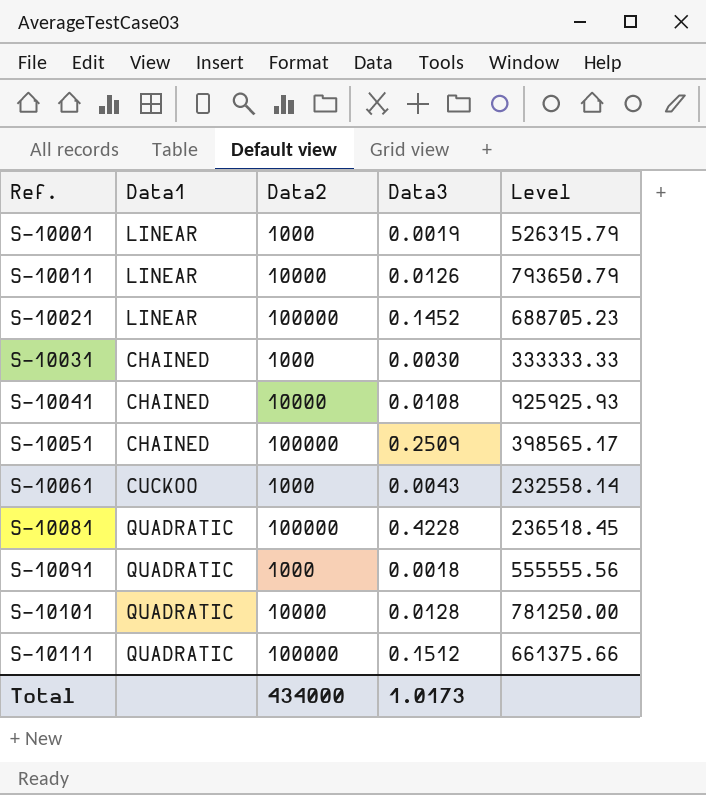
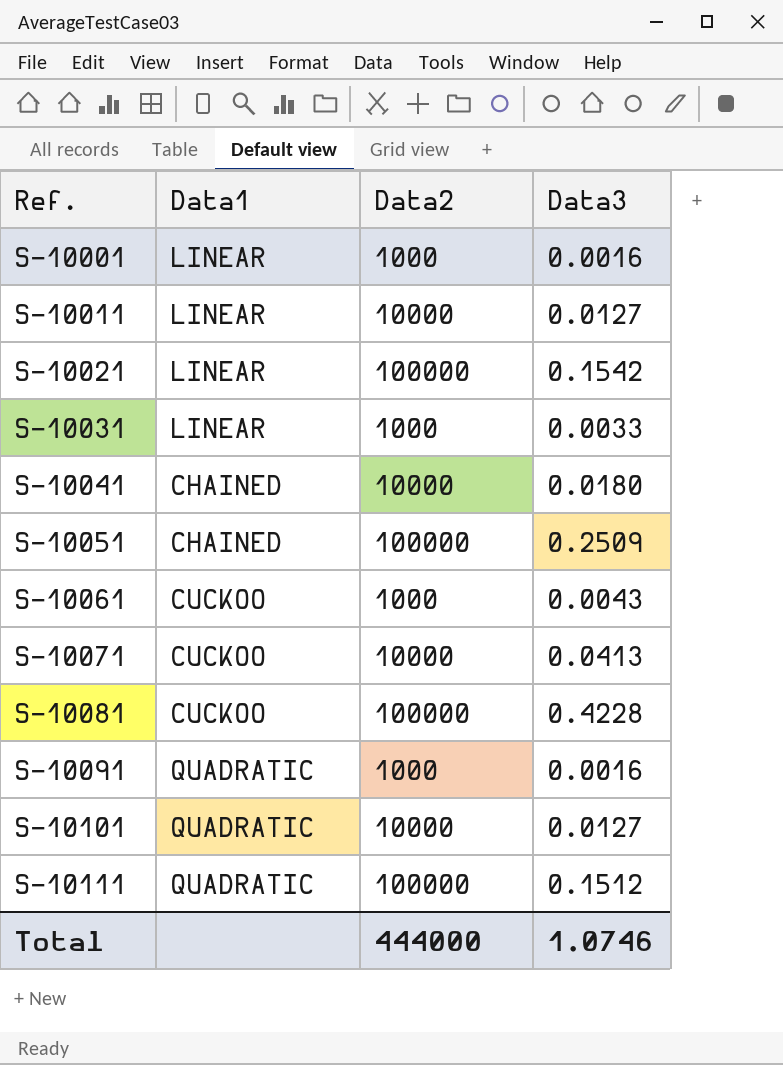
column Level | formula: [Data2] / [Data3] -> none
S-10001 | Data3: 0.0019 -> 0.0016
S-10011 | Data3: 0.0126 -> 0.0127
S-10021 | Data3: 0.1452 -> 0.1542
S-10031 | Data1: CHAINED -> LINEAR
S-10031 | Data3: 0.0030 -> 0.0033
S-10041 | Data3: 0.0108 -> 0.0180
row S-10071: none -> CUCKOO | 10000 | 0.0413
S-10081 | Data1: QUADRATIC -> CUCKOO
S-10091 | Data3: 0.0018 -> 0.0016
S-10101 | Data3: 0.0128 -> 0.0127
Total | Data2: 434000 -> 444000
Total | Data3: 1.0173 -> 1.0746

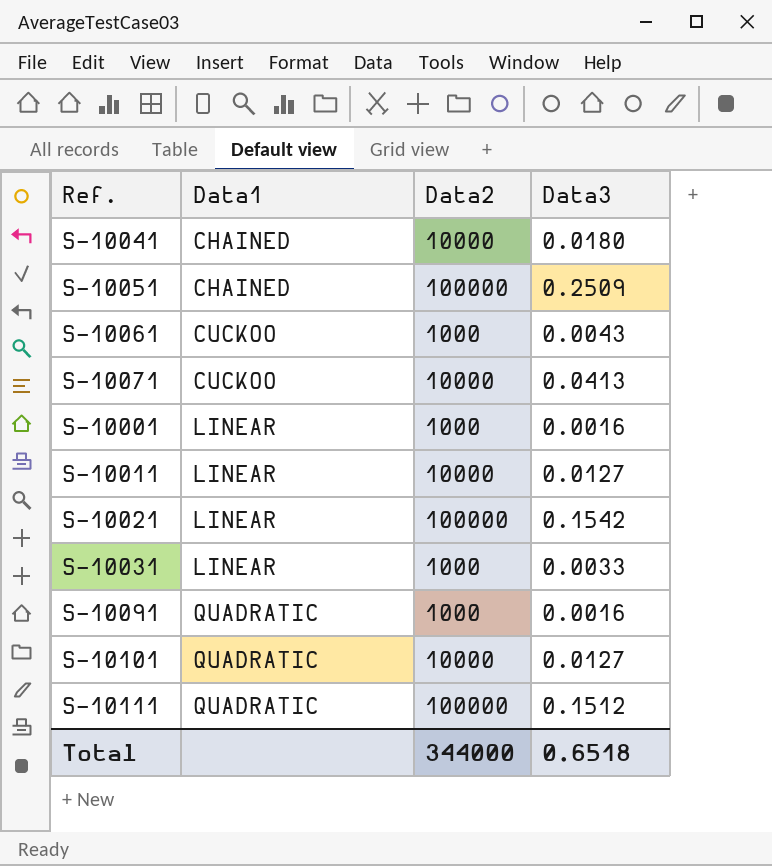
row order: Ref. ascending -> Data1 ascending
row S-10081: CUCKOO | 100000 | 0.4228 -> none
Total | Data2: 444000 -> 344000
Total | Data3: 1.0746 -> 0.6518

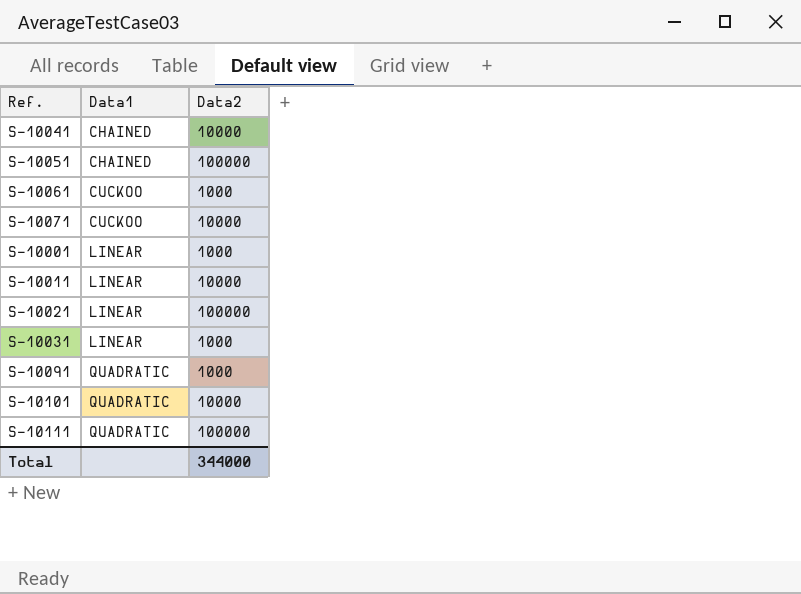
column Data3 | position: 4 -> none

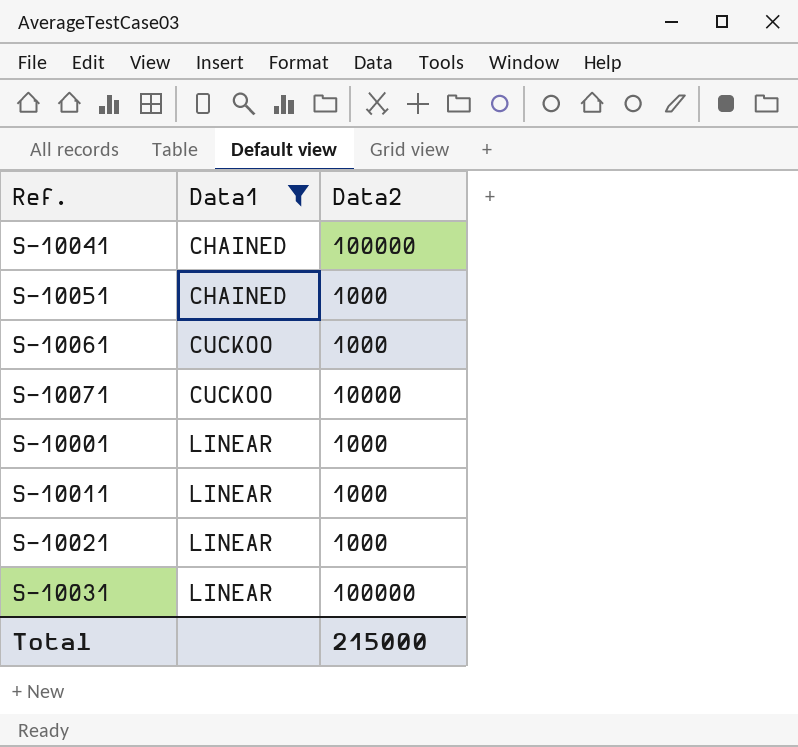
filter: none -> Data1 != QUADRATIC
S-10041 | Data2: 10000 -> 100000
S-10051 | Data2: 100000 -> 1000
S-10011 | Data2: 10000 -> 1000
S-10021 | Data2: 100000 -> 1000
S-10031 | Data2: 1000 -> 100000
Total | Data2: 344000 -> 215000

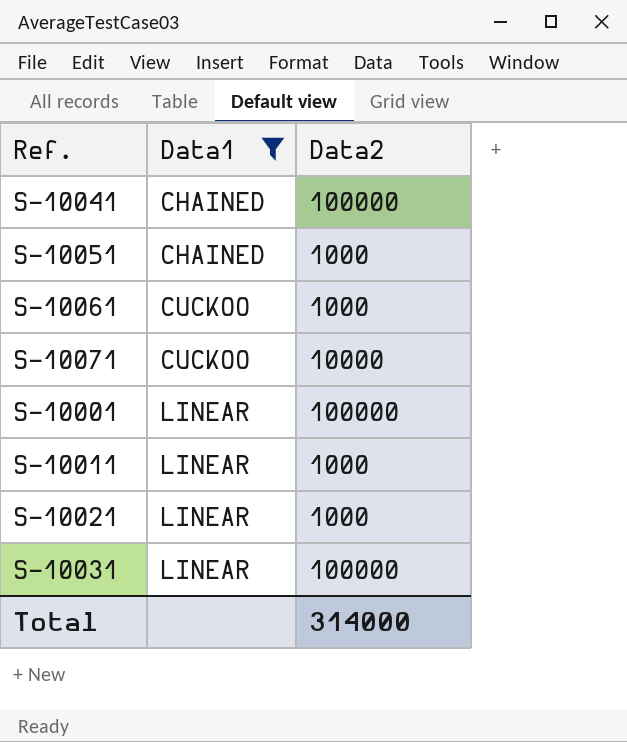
S-10001 | Data2: 1000 -> 100000
Total | Data2: 215000 -> 314000

